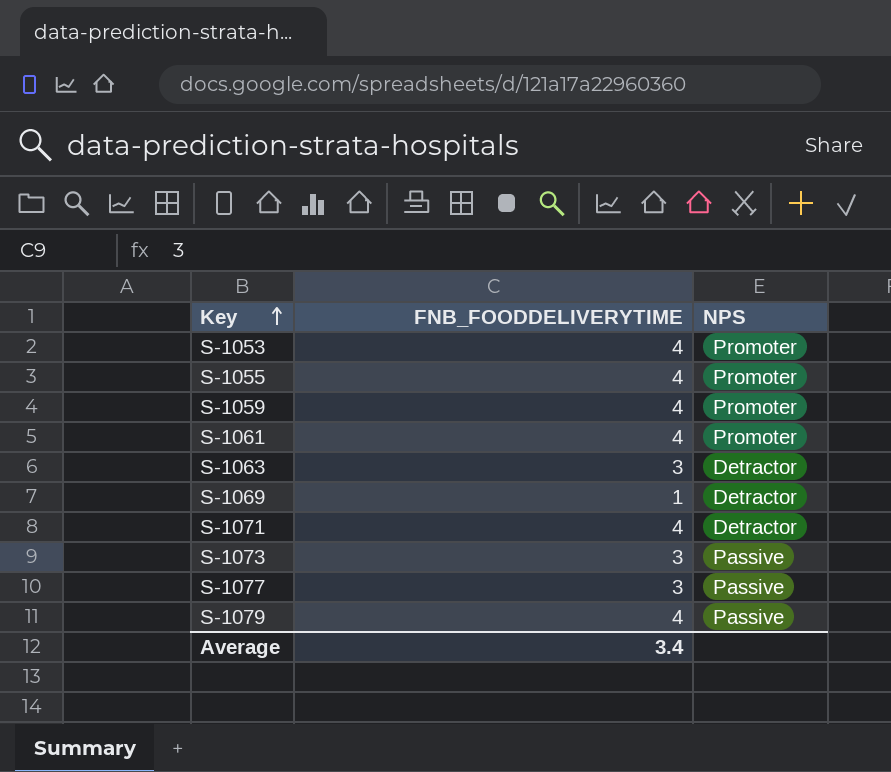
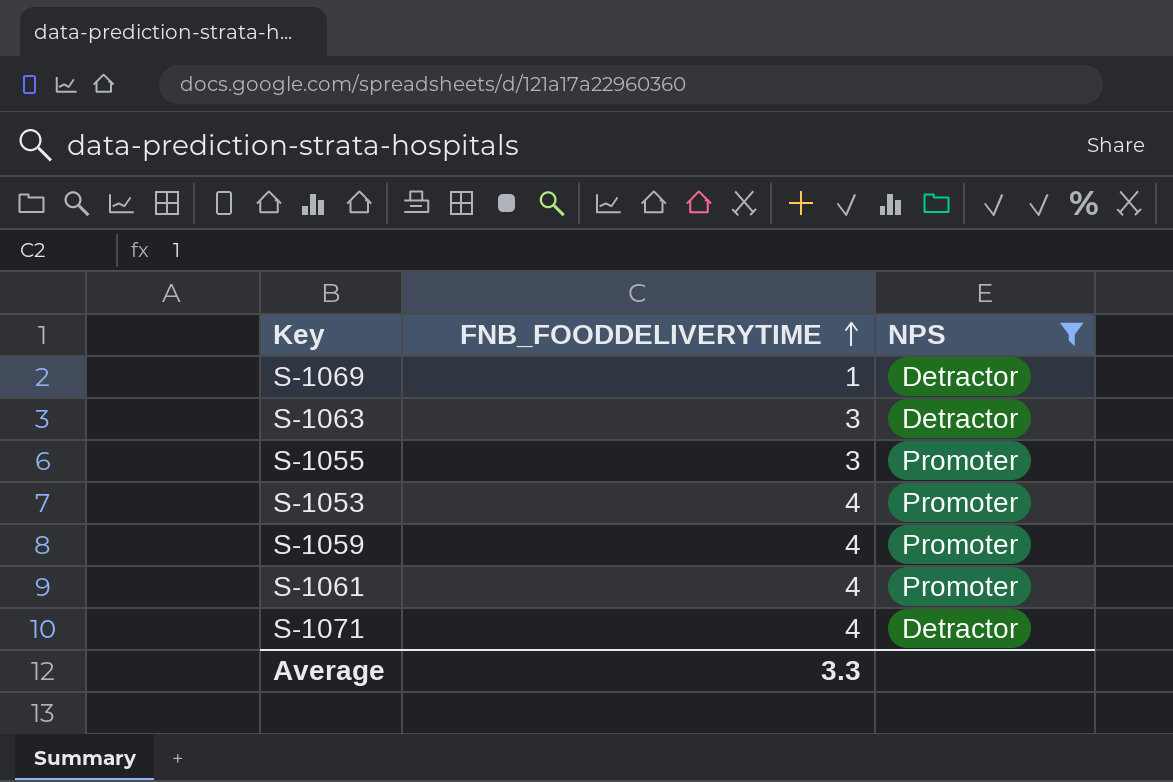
filter: none -> NPS != Passive
row order: Key ascending -> FNB_FOODDELIVERYTIME ascending
S-1055 | FNB_FOODDELIVERYTIME: 4 -> 3
Average | FNB_FOODDELIVERYTIME: 3.4 -> 3.3

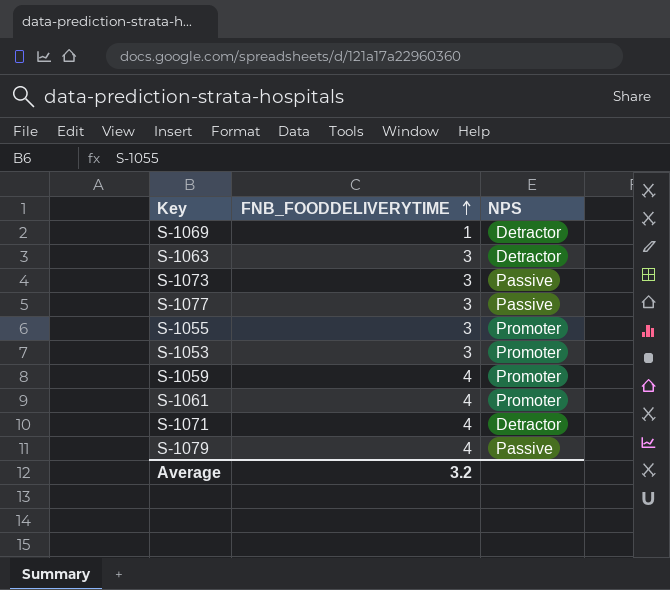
filter: NPS != Passive -> none
S-1053 | FNB_FOODDELIVERYTIME: 4 -> 3
Average | FNB_FOODDELIVERYTIME: 3.3 -> 3.2

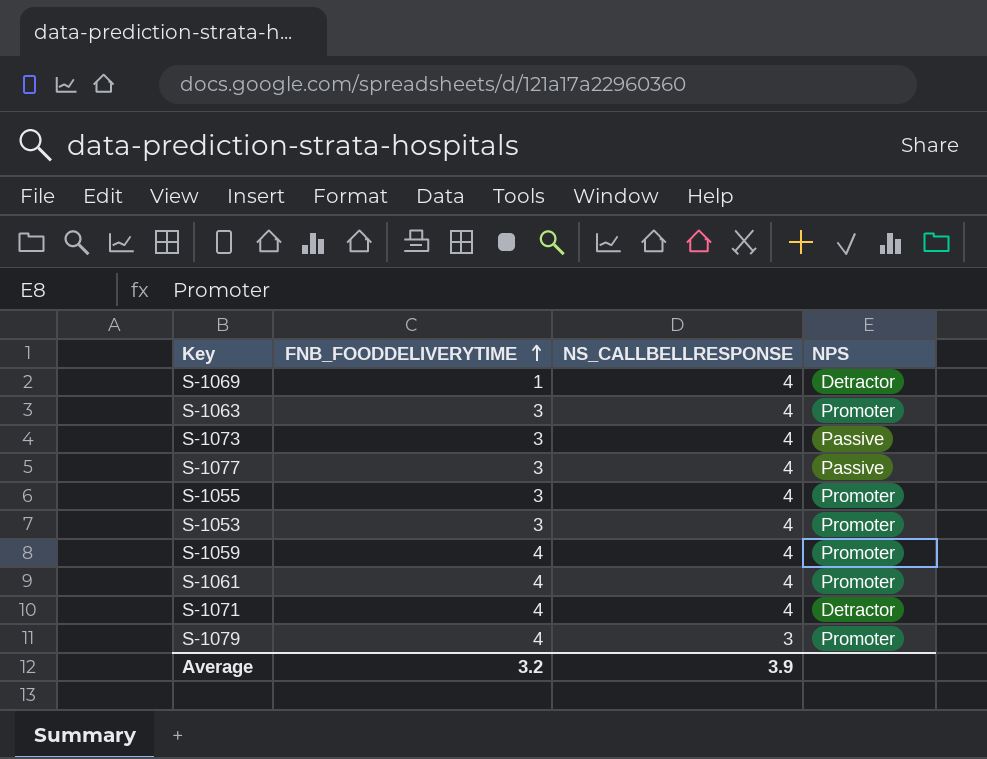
column NS_CALLBELLRESPONSE | position: none -> 3
S-1063 | NPS: Detractor -> Promoter
S-1079 | NPS: Passive -> Promoter

